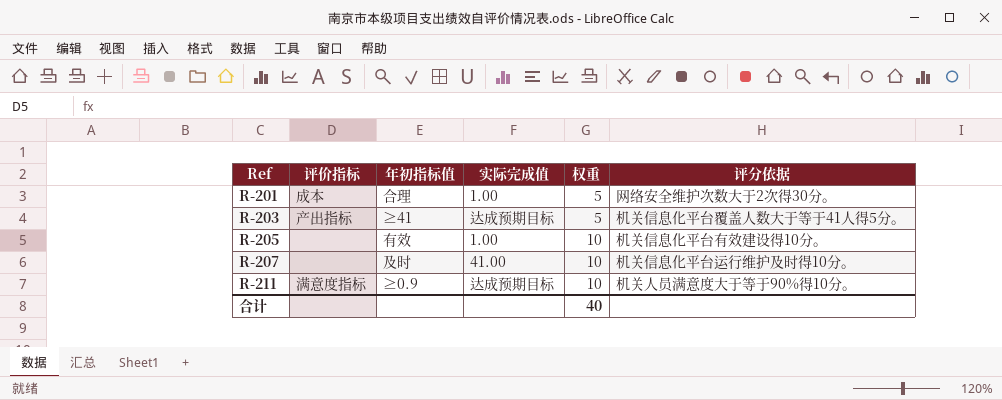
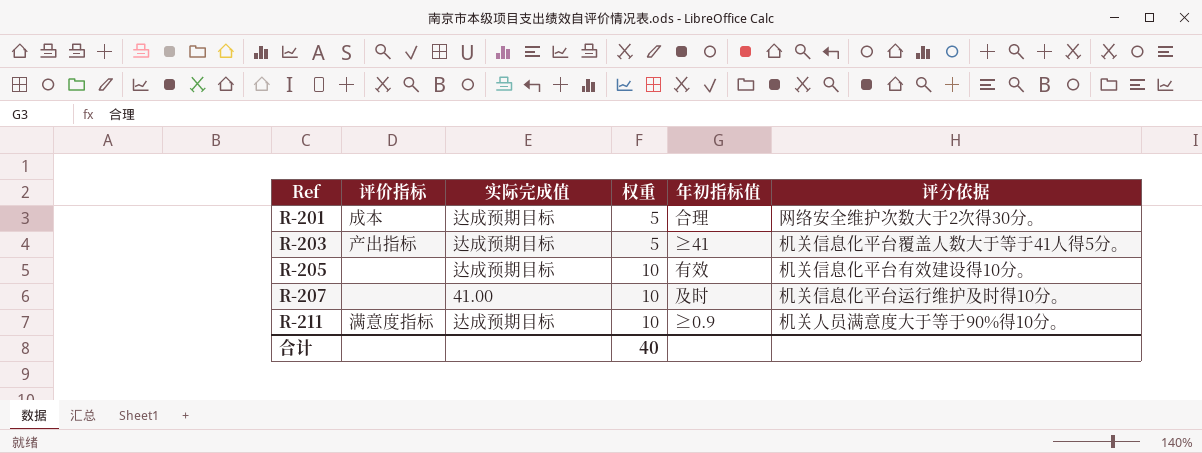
column 年初指标值 | position: 3 -> 5
R-201 | 实际完成值: 1.00 -> 达成预期目标
R-205 | 实际完成值: 1.00 -> 达成预期目标

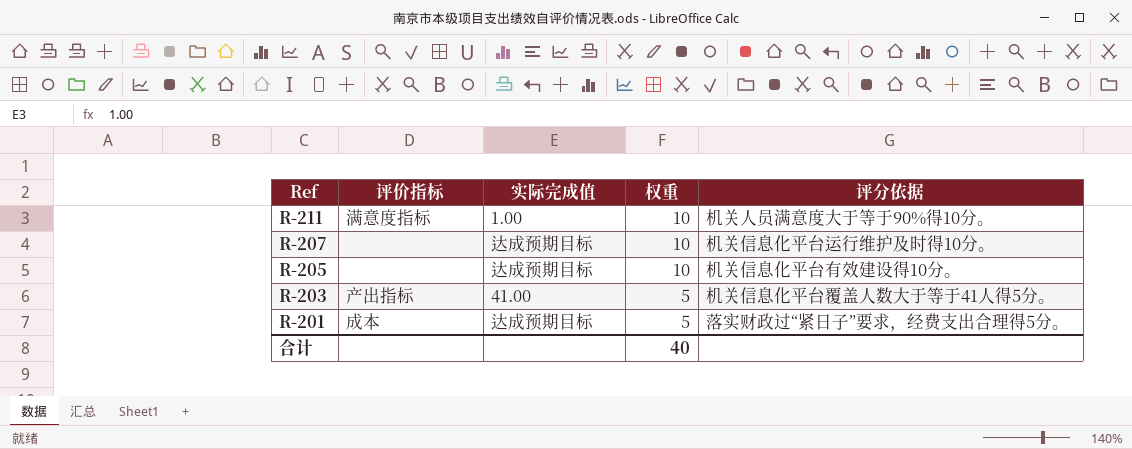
row order: Ref ascending -> Ref descending
column 年初指标值 | position: 5 -> none
R-211 | 实际完成值: 达成预期目标 -> 1.00
R-207 | 实际完成值: 41.00 -> 达成预期目标
R-203 | 实际完成值: 达成预期目标 -> 41.00
R-201 | 评分依据: 网络安全维护次数大于2次得30分。 -> 落实财政过“紧日子”要求，经费支出合理得5分。

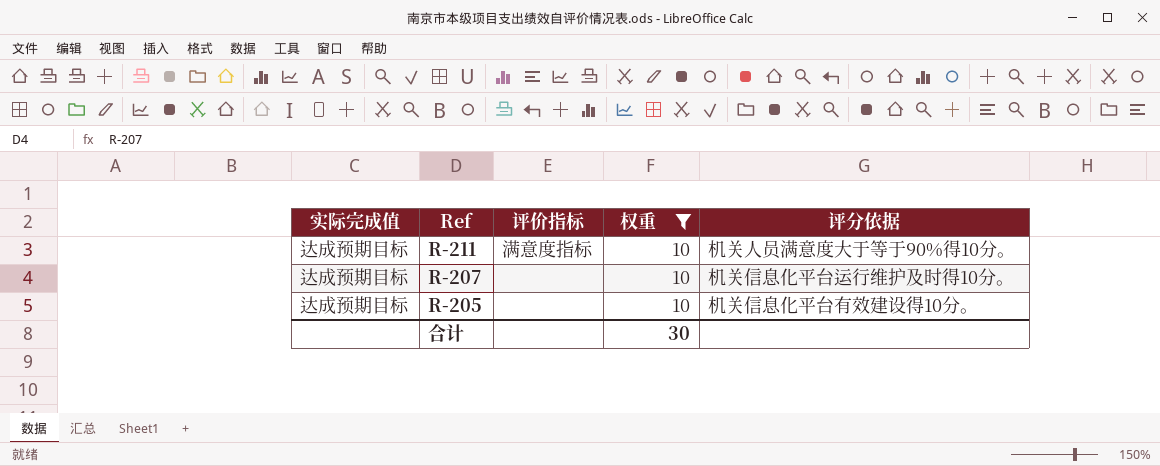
filter: none -> 权重 = 10
column 实际完成值 | position: 3 -> 1
R-211 | 实际完成值: 1.00 -> 达成预期目标
合计 | 权重: 40 -> 30

